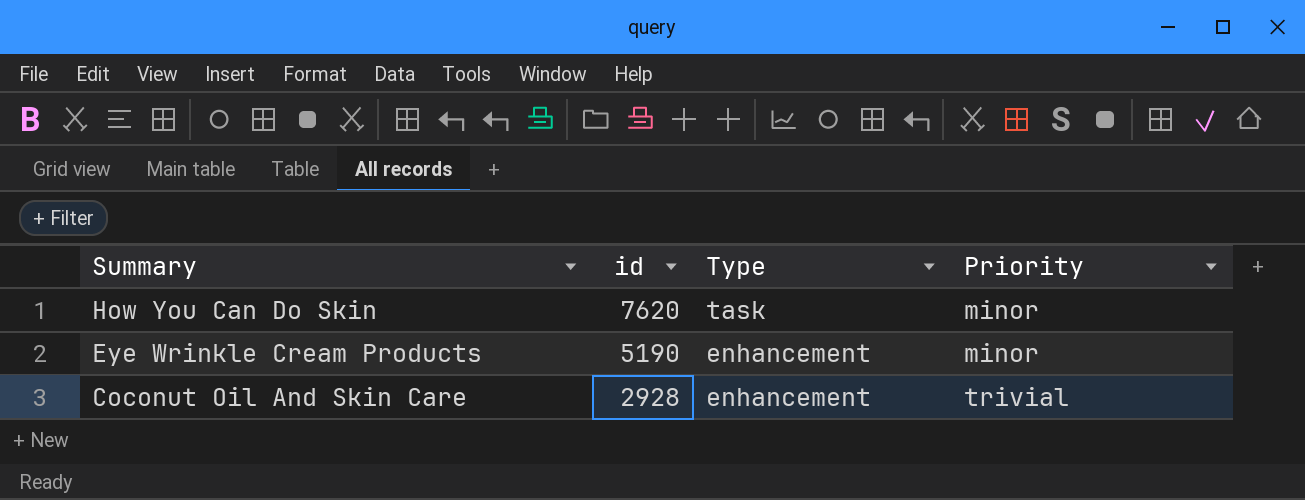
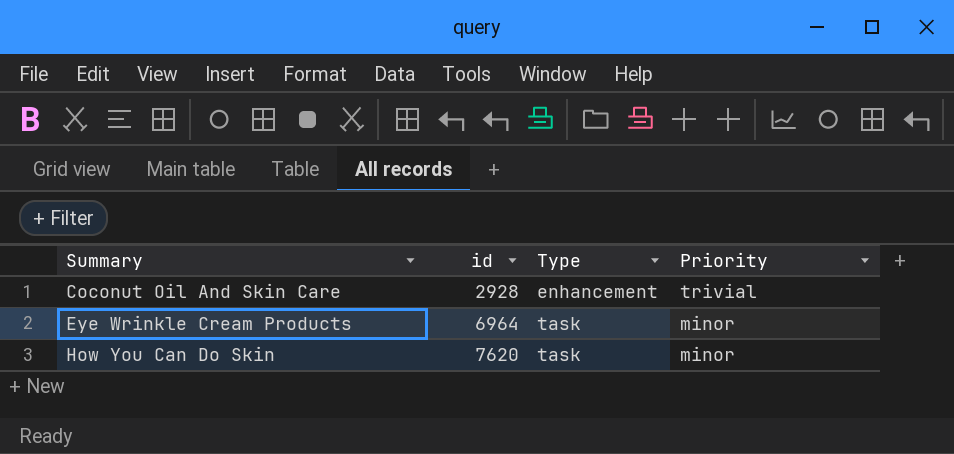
row order: Summary descending -> Summary ascending
Eye Wrinkle Cream Products | id: 5190 -> 6964
Eye Wrinkle Cream Products | Type: enhancement -> task

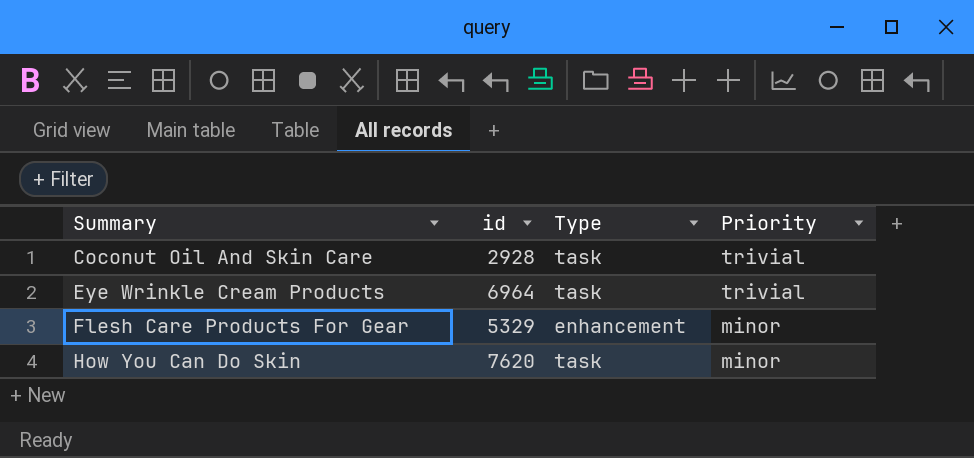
Coconut Oil And Skin Care | Type: enhancement -> task
Eye Wrinkle Cream Products | Priority: minor -> trivial
row Flesh Care Products For Gear: none -> 5329 | enhancement | minor

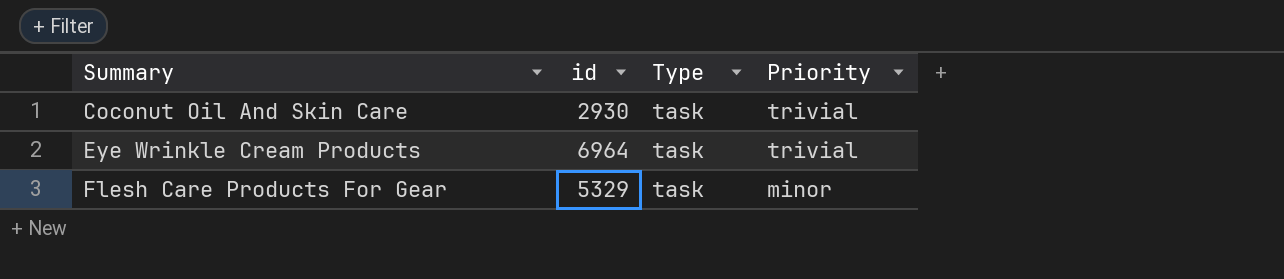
row How You Can Do Skin: 7620 | task | minor -> none
Coconut Oil And Skin Care | id: 2928 -> 2930
Flesh Care Products For Gear | Type: enhancement -> task

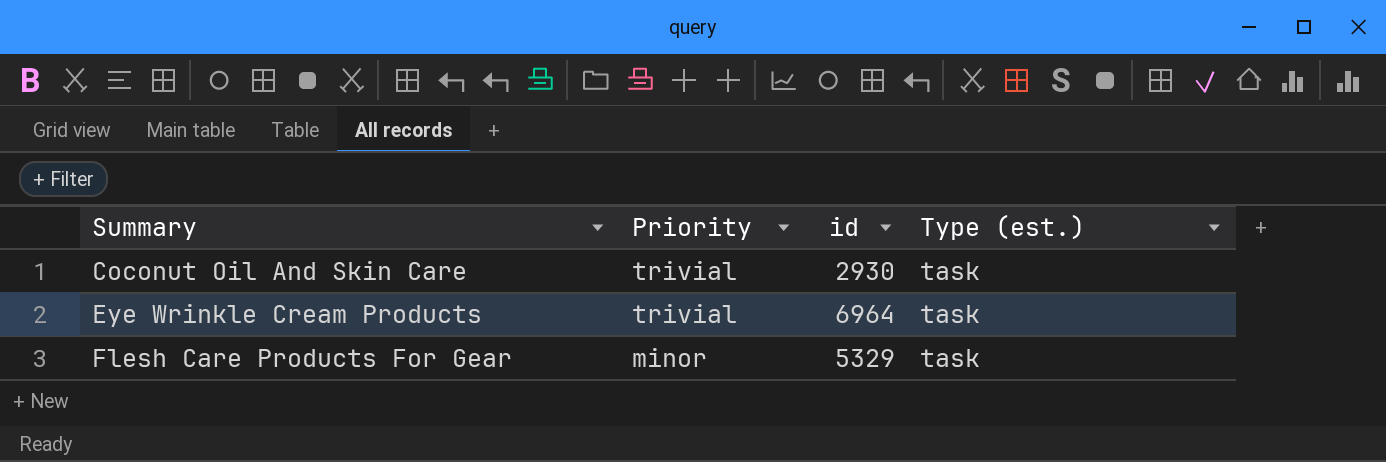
column Priority | position: 4 -> 2
column name: Type -> Type (est.)

